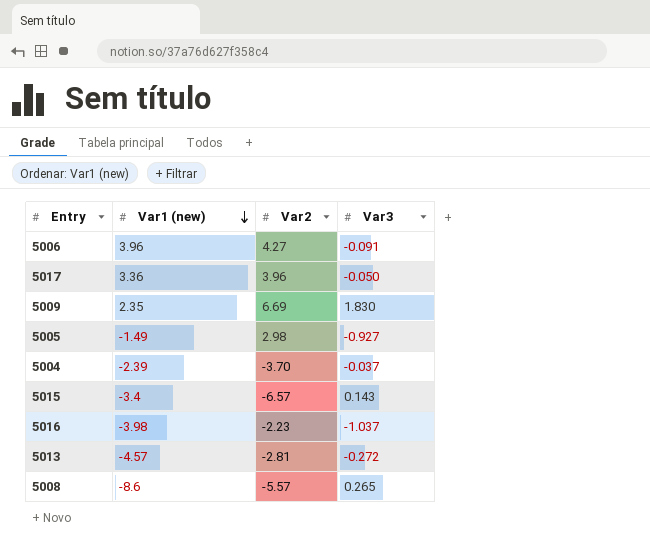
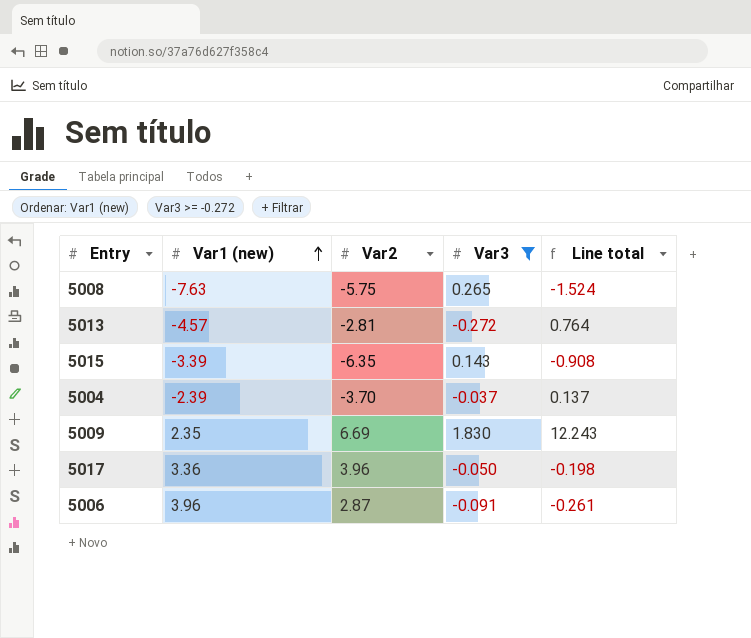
filter: none -> Var3 >= -0.272
row order: Var1 (new) descending -> Var1 (new) ascending
column Line total | formula: none -> [Var2] * [Var3]
5008 | Var1 (new): -8.6 -> -7.63
5008 | Var2: -5.57 -> -5.75
5015 | Var1 (new): -3.4 -> -3.39
5015 | Var2: -6.57 -> -6.35
5006 | Var2: 4.27 -> 2.87

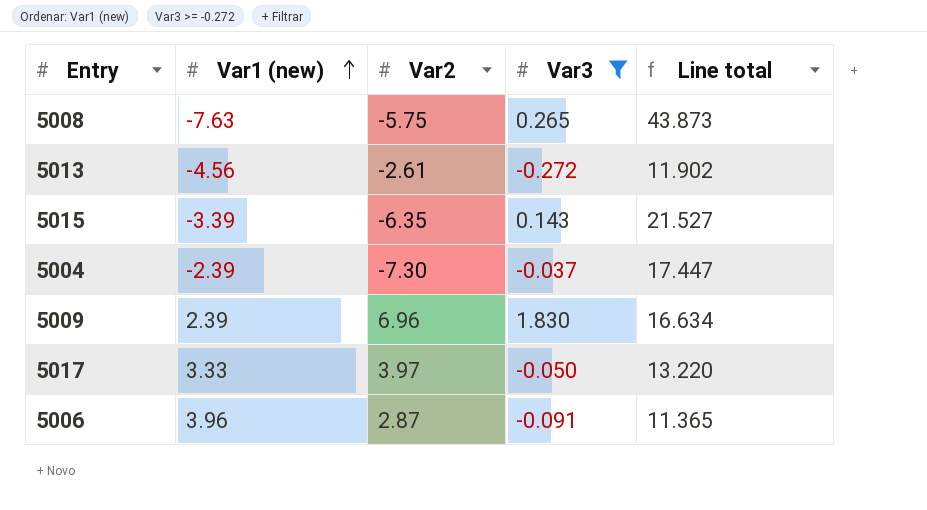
column Line total | formula: [Var2] * [Var3] -> [Var1 (new)] * [Var2]
5013 | Var1 (new): -4.57 -> -4.56
5013 | Var2: -2.81 -> -2.61
5004 | Var2: -3.70 -> -7.30
5009 | Var1 (new): 2.35 -> 2.39
5009 | Var2: 6.69 -> 6.96
5017 | Var1 (new): 3.36 -> 3.33
5017 | Var2: 3.96 -> 3.97

